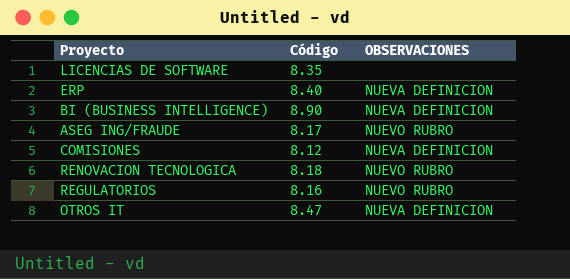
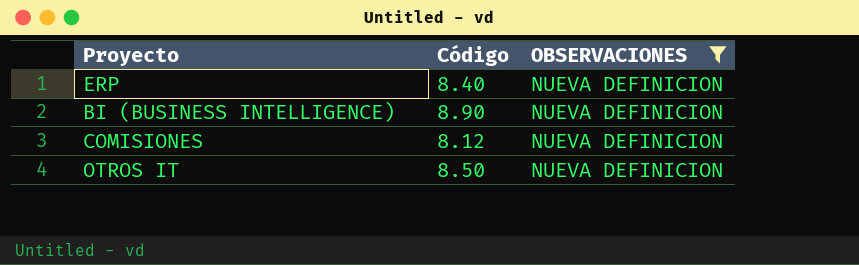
filter: none -> OBSERVACIONES = NUEVA DEFINICION
OTROS IT | Código: 8.47 -> 8.50

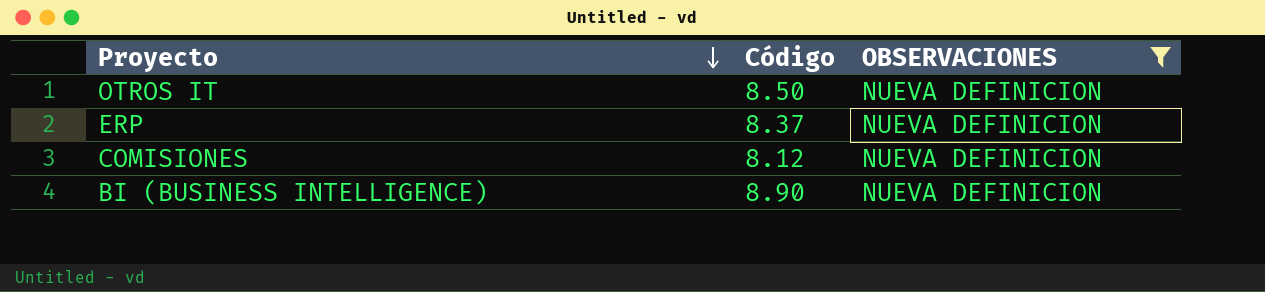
row order: none -> Proyecto descending
ERP | Código: 8.40 -> 8.37

